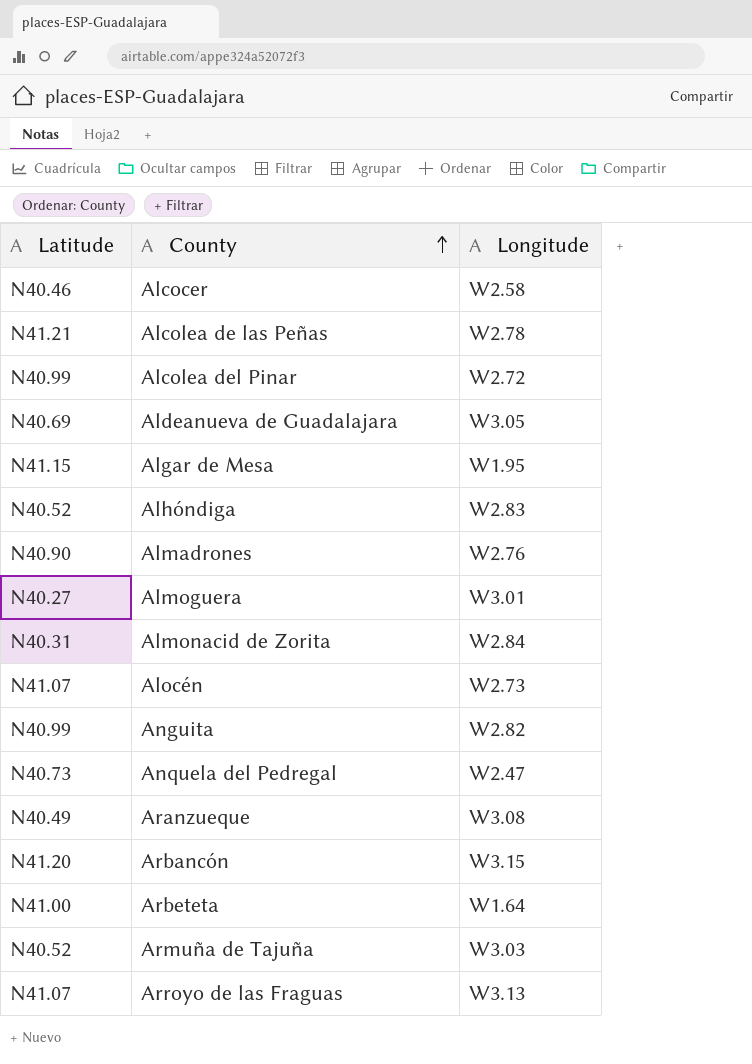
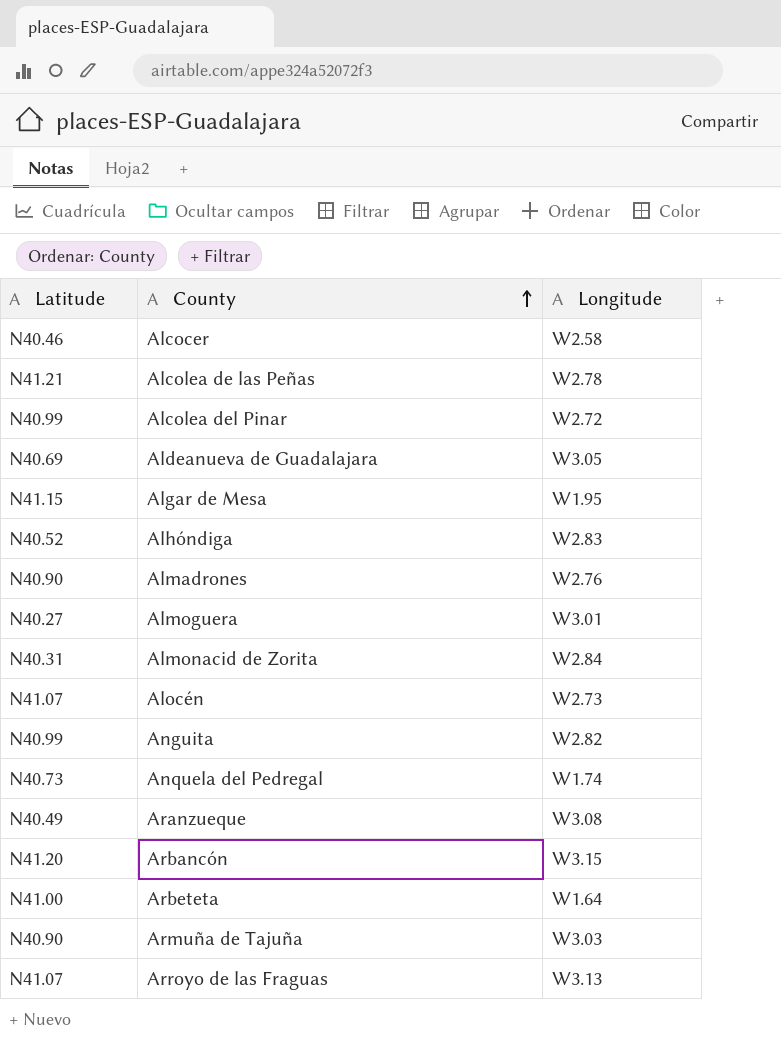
Anquela del Pedregal | Longitude: W2.47 -> W1.74
Armuña de Tajuña | Latitude: N40.52 -> N40.90

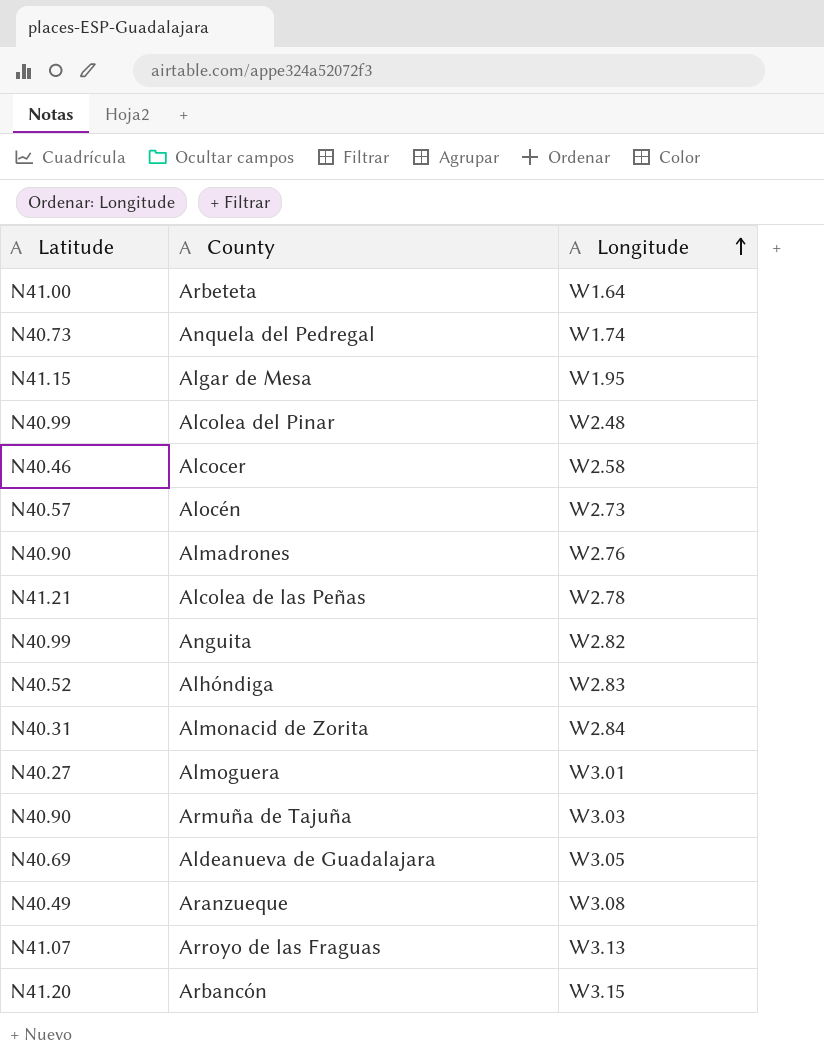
row order: County ascending -> Longitude ascending
Alcolea del Pinar | Longitude: W2.72 -> W2.48
Alocén | Latitude: N41.07 -> N40.57

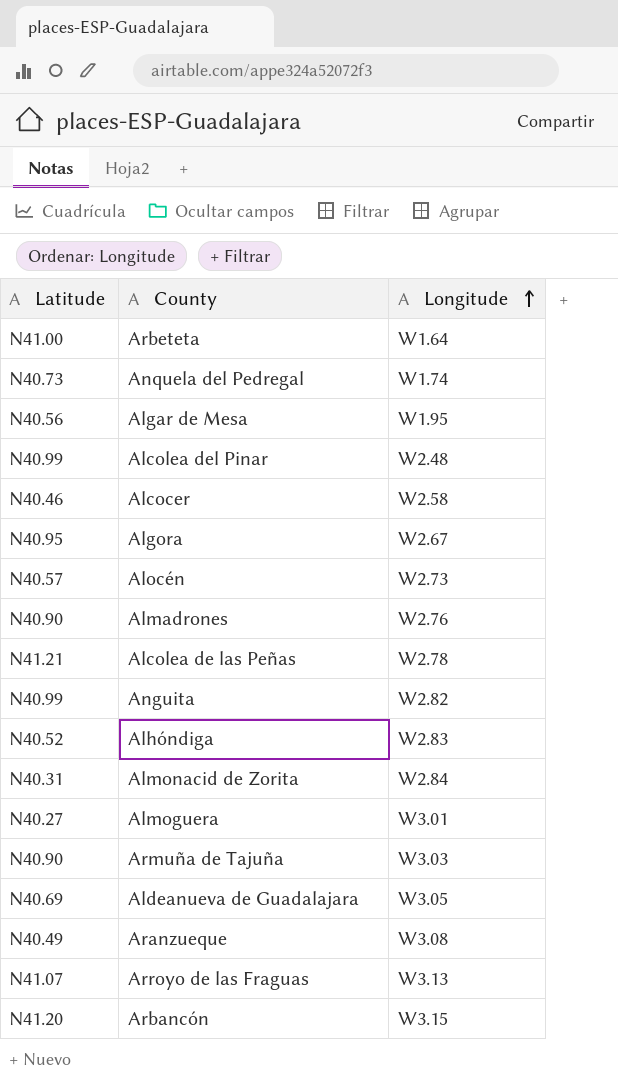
Algar de Mesa | Latitude: N41.15 -> N40.56
row Algora: none -> N40.95 | W2.67

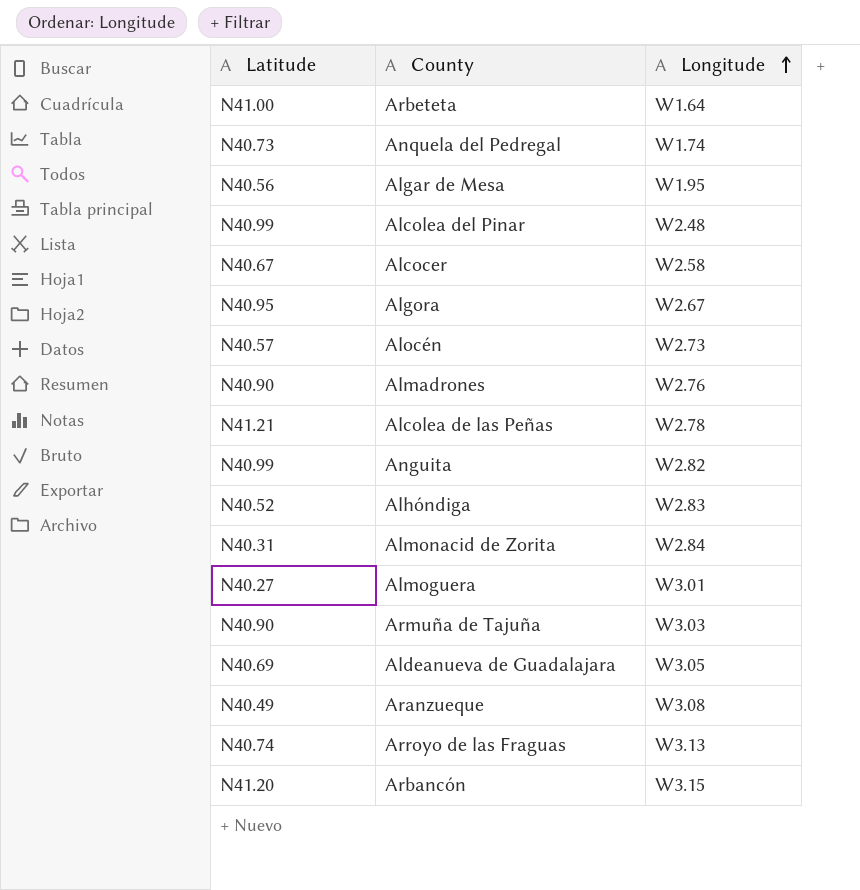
Alcocer | Latitude: N40.46 -> N40.67
Arroyo de las Fraguas | Latitude: N41.07 -> N40.74

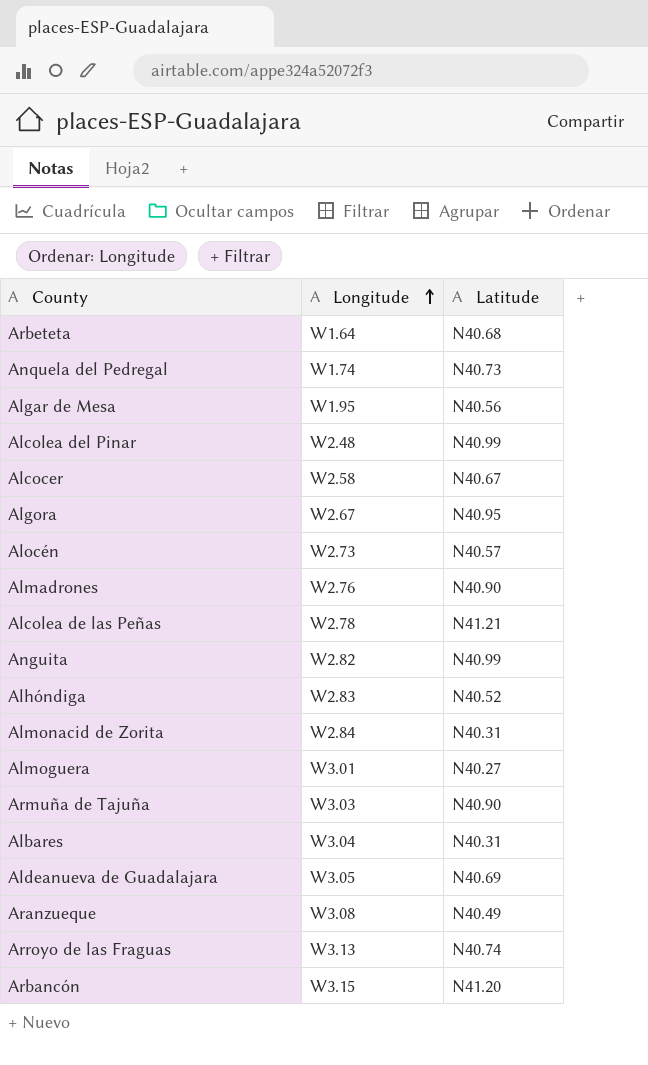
column Latitude | position: 1 -> 3
Arbeteta | Latitude: N41.00 -> N40.68
row Albares: none -> W3.04 | N40.31

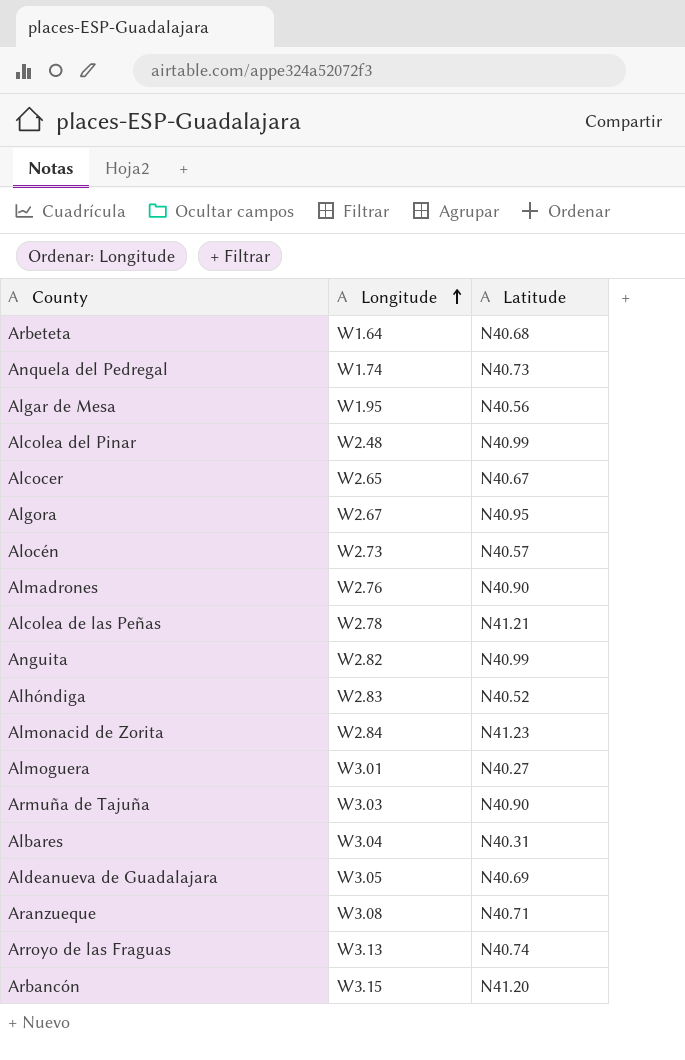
Alcocer | Longitude: W2.58 -> W2.65
Almonacid de Zorita | Latitude: N40.31 -> N41.23
Aranzueque | Latitude: N40.49 -> N40.71

